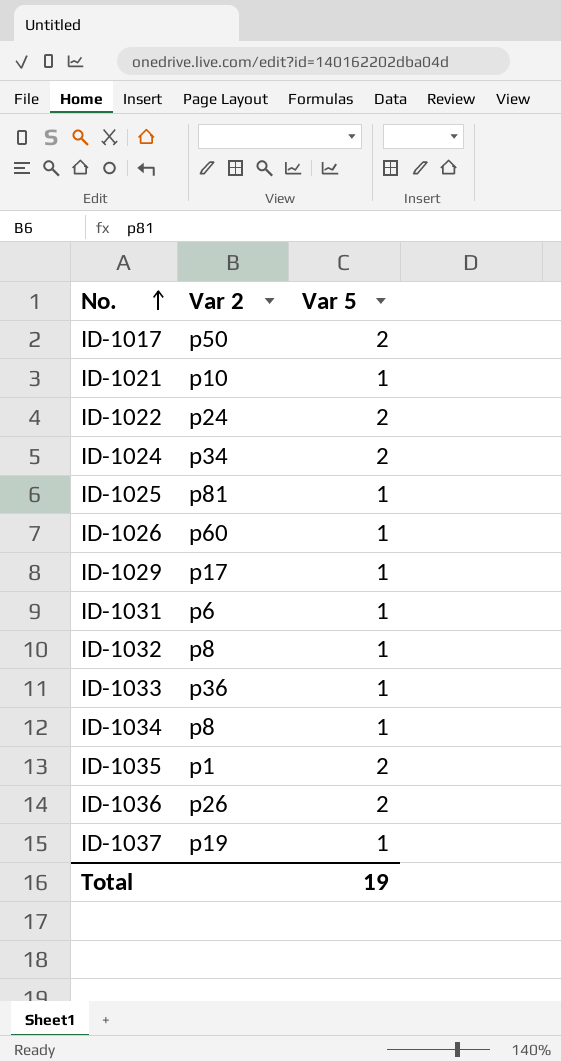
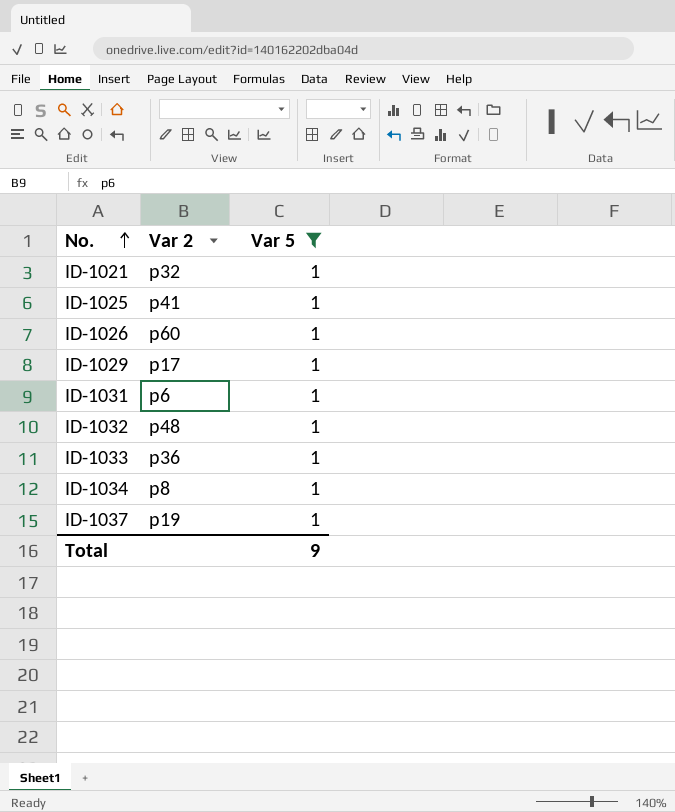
filter: none -> Var 5 = 1
ID-1021 | Var 2: p10 -> p32
ID-1025 | Var 2: p81 -> p41
ID-1032 | Var 2: p8 -> p48
Total | Var 5: 19 -> 9

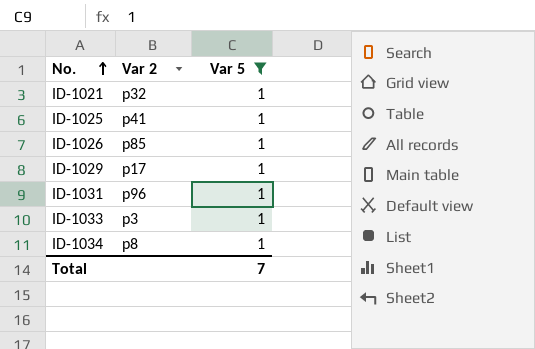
row ID-1032: p48 | 1 -> none
row ID-1037: p19 | 1 -> none
ID-1026 | Var 2: p60 -> p85
ID-1031 | Var 2: p6 -> p96
ID-1033 | Var 2: p36 -> p3
Total | Var 5: 9 -> 7

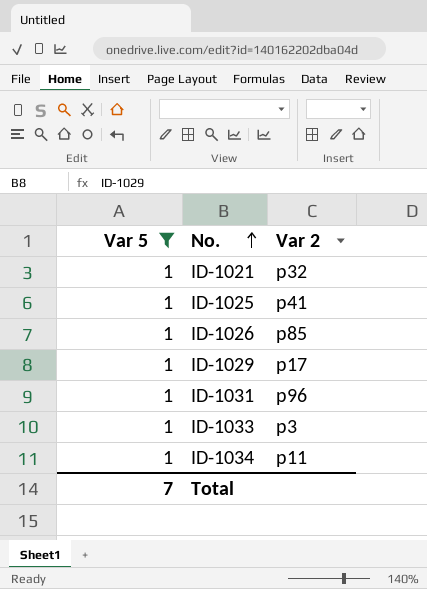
column Var 5 | position: 3 -> 1
ID-1034 | Var 2: p8 -> p11

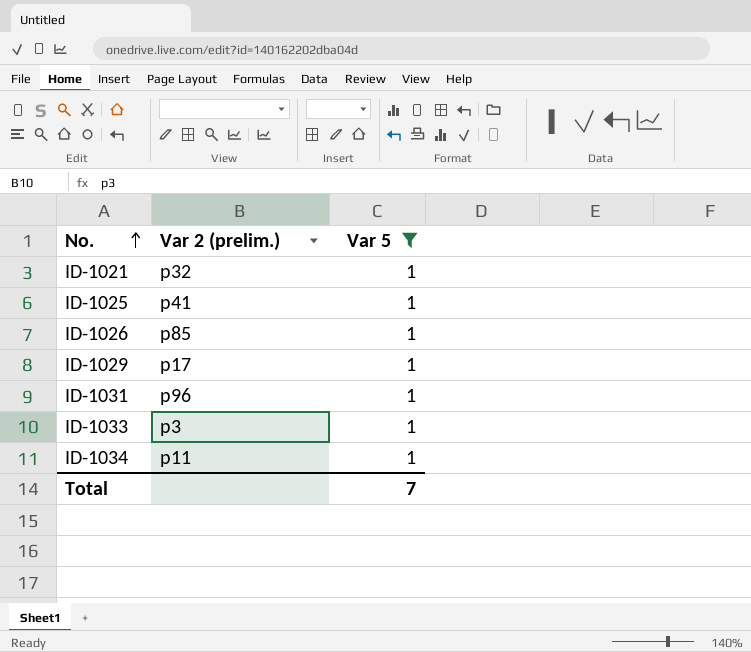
column name: Var 2 -> Var 2 (prelim.)
column Var 5 | position: 1 -> 3

